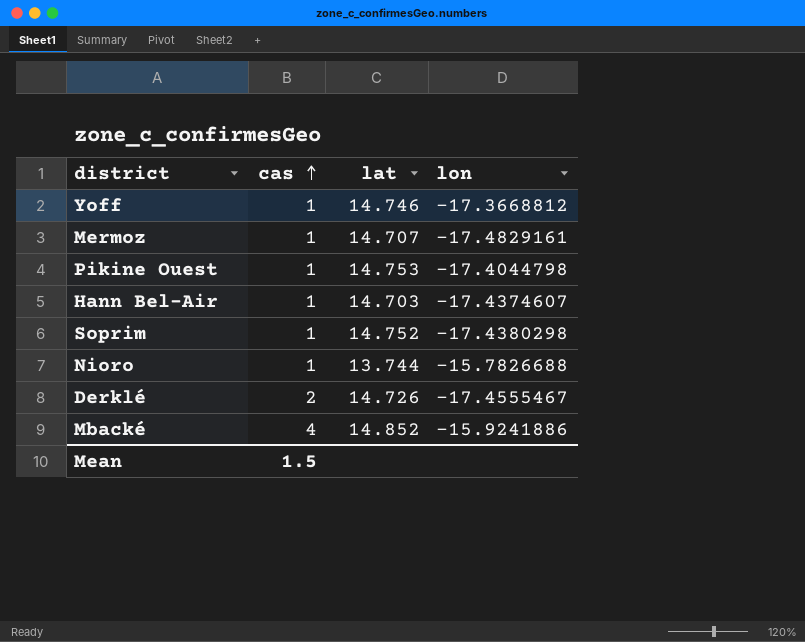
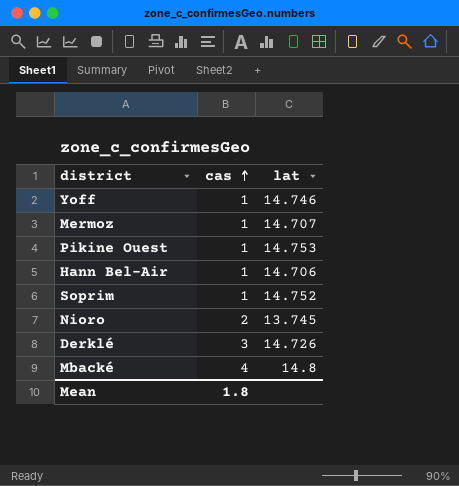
column lon | position: 4 -> none
Hann Bel-Air | lat: 14.703 -> 14.706
Nioro | cas: 1 -> 2
Nioro | lat: 13.744 -> 13.745
Derklé | cas: 2 -> 3
Mbacké | lat: 14.852 -> 14.8
Mean | cas: 1.5 -> 1.8

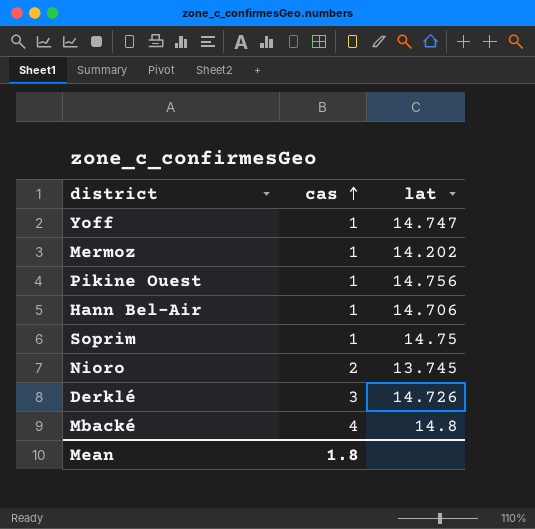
Yoff | lat: 14.746 -> 14.747
Mermoz | lat: 14.707 -> 14.202
Pikine Ouest | lat: 14.753 -> 14.756
Soprim | lat: 14.752 -> 14.75

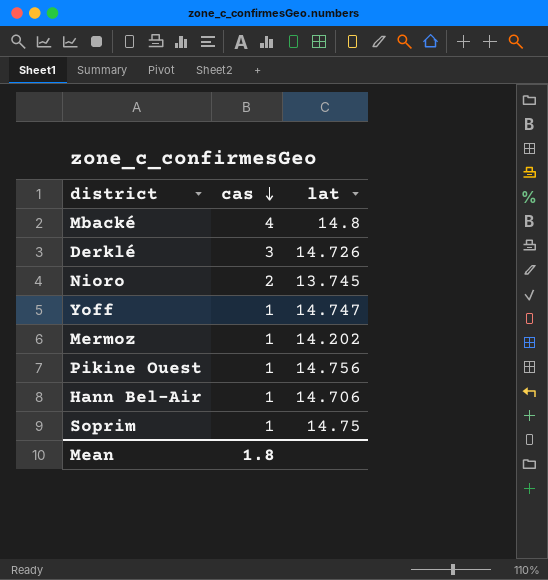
row order: cas ascending -> cas descending

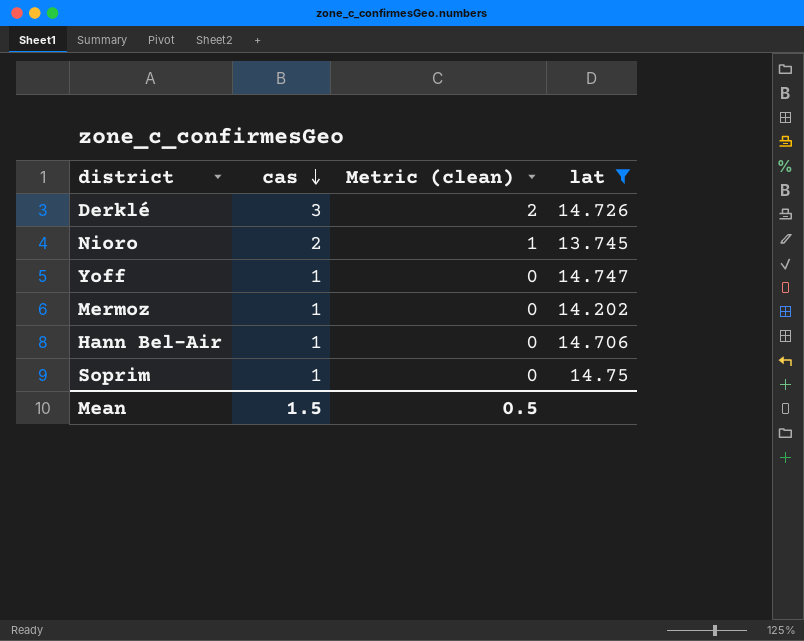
filter: none -> lat <= 14.75
column Metric (clean) | formula: none -> [cas] - 1
Mean | cas: 1.8 -> 1.5

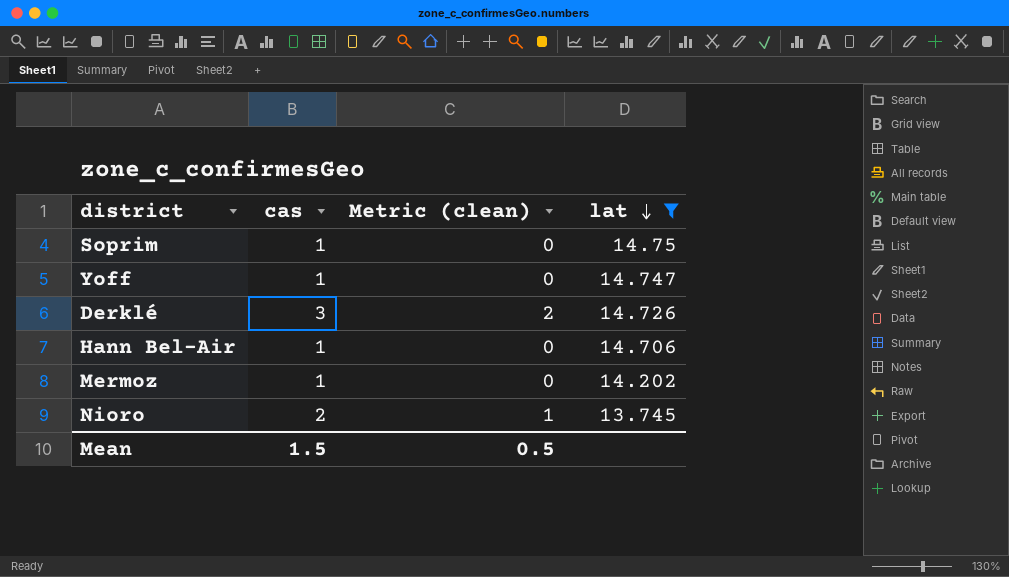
row order: cas descending -> lat descending

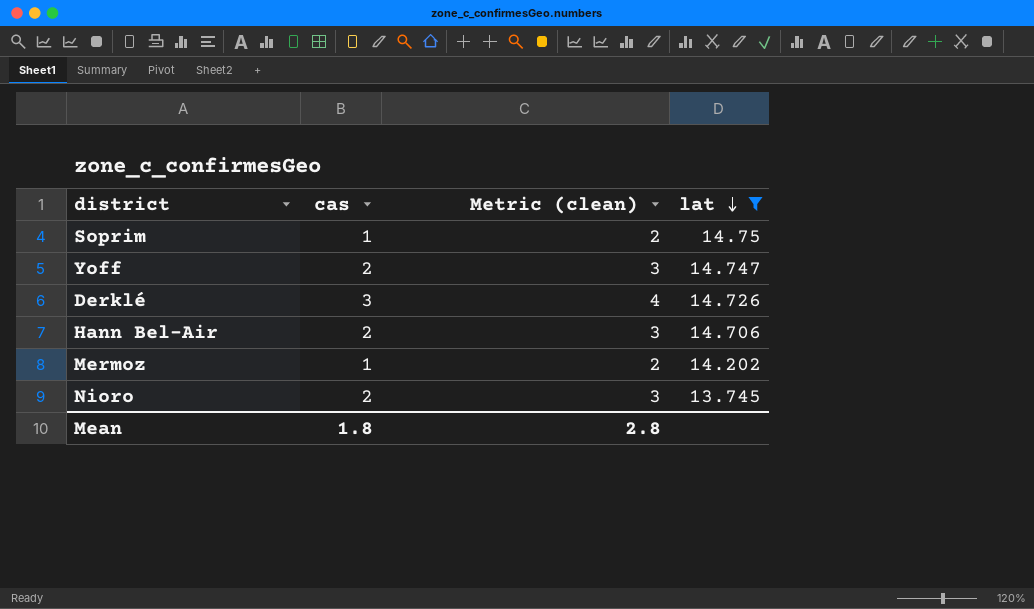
column Metric (clean) | formula: [cas] - 1 -> [cas] + 1
Yoff | cas: 1 -> 2
Hann Bel-Air | cas: 1 -> 2
Mean | cas: 1.5 -> 1.8
Mean | Metric (clean): 0.5 -> 2.8

